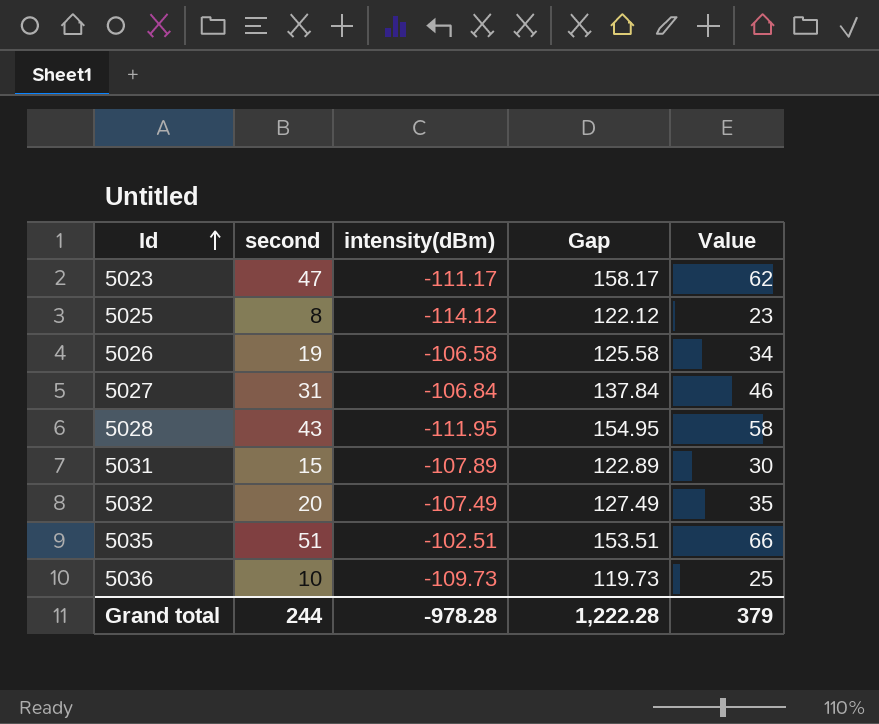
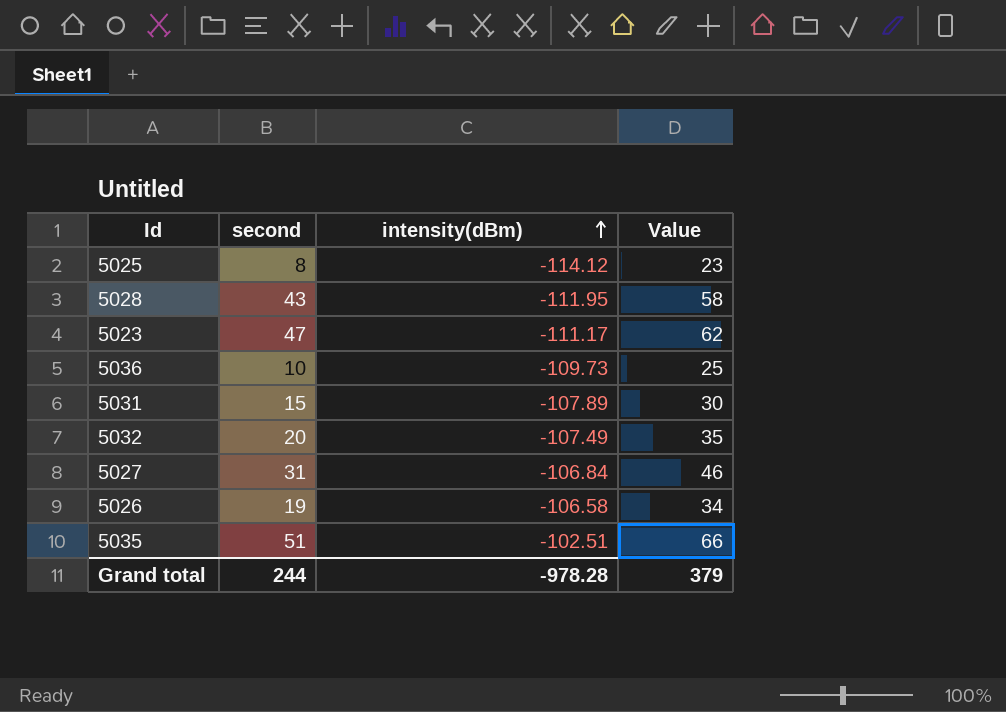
row order: Id ascending -> intensity(dBm) ascending
column Gap | formula: [second] - [intensity(dBm)] -> none

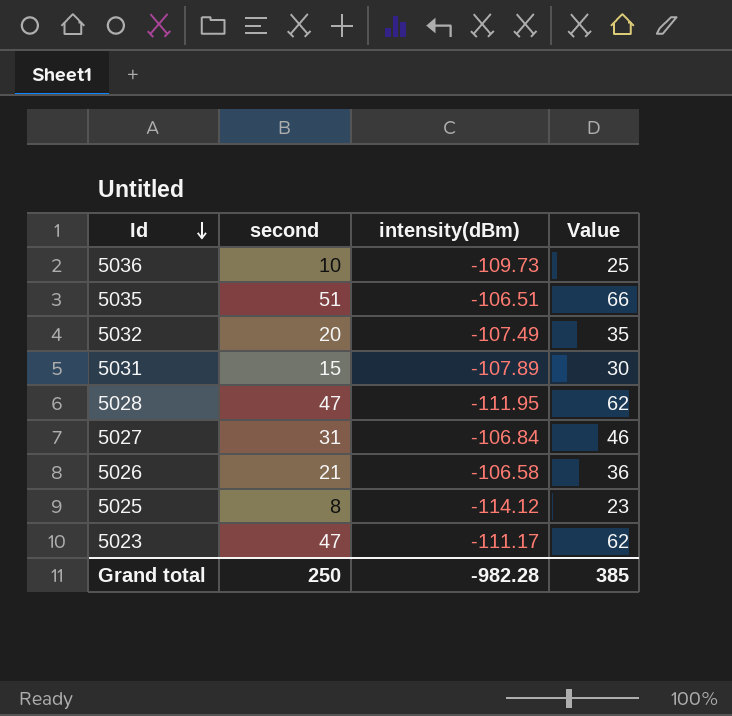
row order: intensity(dBm) ascending -> Id descending
5035 | intensity(dBm): -102.51 -> -106.51
5028 | second: 43 -> 47
5028 | Value: 58 -> 62
5026 | second: 19 -> 21
5026 | Value: 34 -> 36
Grand total | second: 244 -> 250
Grand total | intensity(dBm): -978.28 -> -982.28
Grand total | Value: 379 -> 385

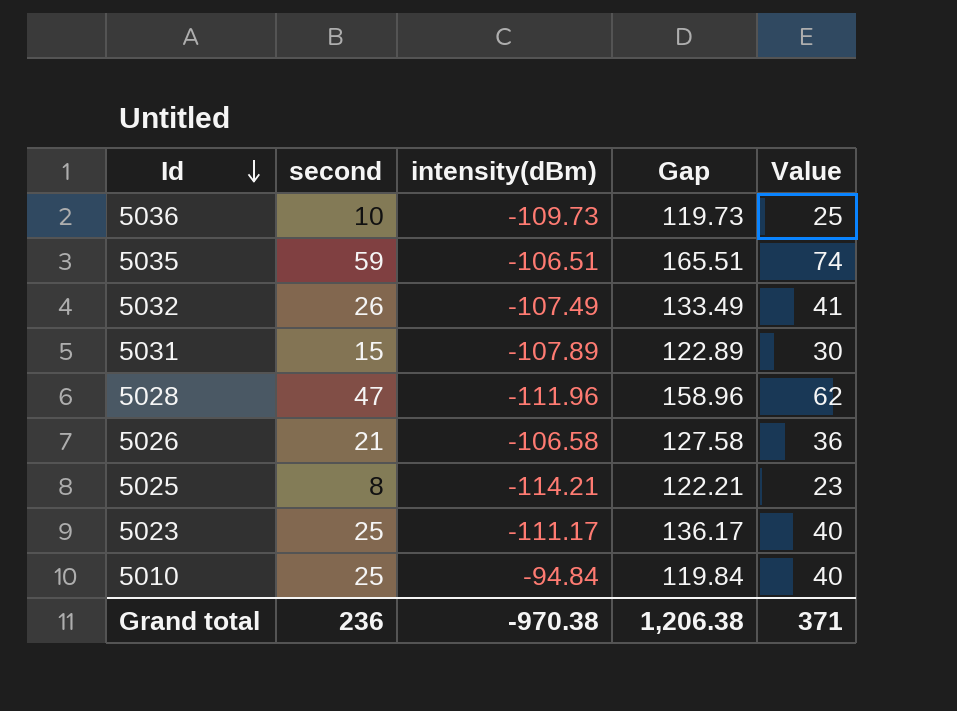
column Gap | formula: none -> [second] - [intensity(dBm)]
row 5027: 31 | -106.84 | 46 -> none
5035 | second: 51 -> 59
5035 | Value: 66 -> 74
5032 | second: 20 -> 26
5032 | Value: 35 -> 41
5028 | intensity(dBm): -111.95 -> -111.96
5025 | intensity(dBm): -114.12 -> -114.21
5023 | second: 47 -> 25
5023 | Value: 62 -> 40
row 5010: none -> 25 | -94.84 | 119.84 | 40
Grand total | second: 250 -> 236
Grand total | intensity(dBm): -982.28 -> -970.38
Grand total | Value: 385 -> 371

